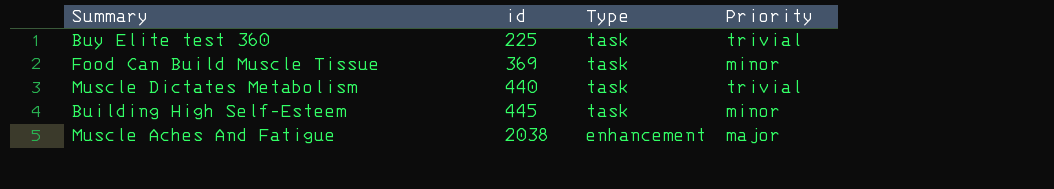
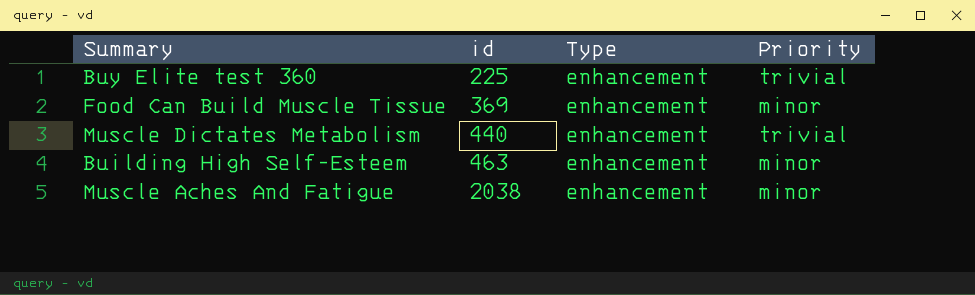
Buy Elite test 360 | Type: task -> enhancement
Food Can Build Muscle Tissue | Type: task -> enhancement
Muscle Dictates Metabolism | Type: task -> enhancement
Building High Self-Esteem | id: 445 -> 463
Building High Self-Esteem | Type: task -> enhancement
Muscle Aches And Fatigue | Priority: major -> minor

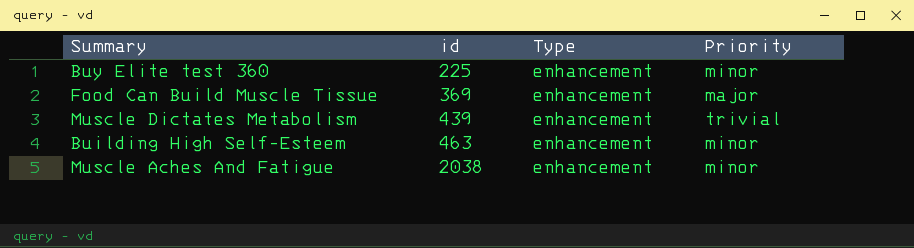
Buy Elite test 360 | Priority: trivial -> minor
Food Can Build Muscle Tissue | Priority: minor -> major
Muscle Dictates Metabolism | id: 440 -> 439

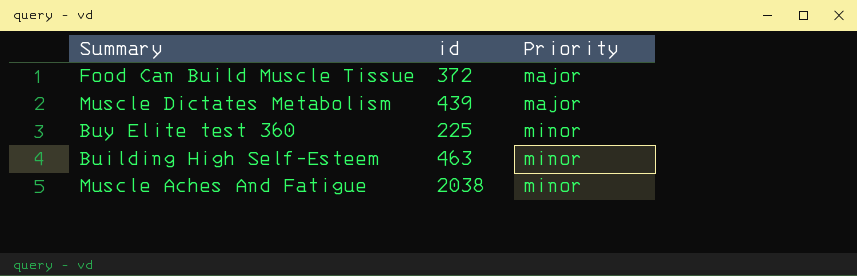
row order: id ascending -> Priority ascending
column Type | position: 3 -> none
Food Can Build Muscle Tissue | id: 369 -> 372
Muscle Dictates Metabolism | Priority: trivial -> major

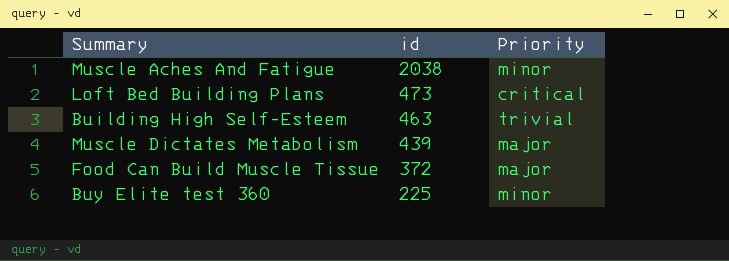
row order: Priority ascending -> id descending
row Loft Bed Building Plans: none -> 473 | critical
Building High Self-Esteem | Priority: minor -> trivial

